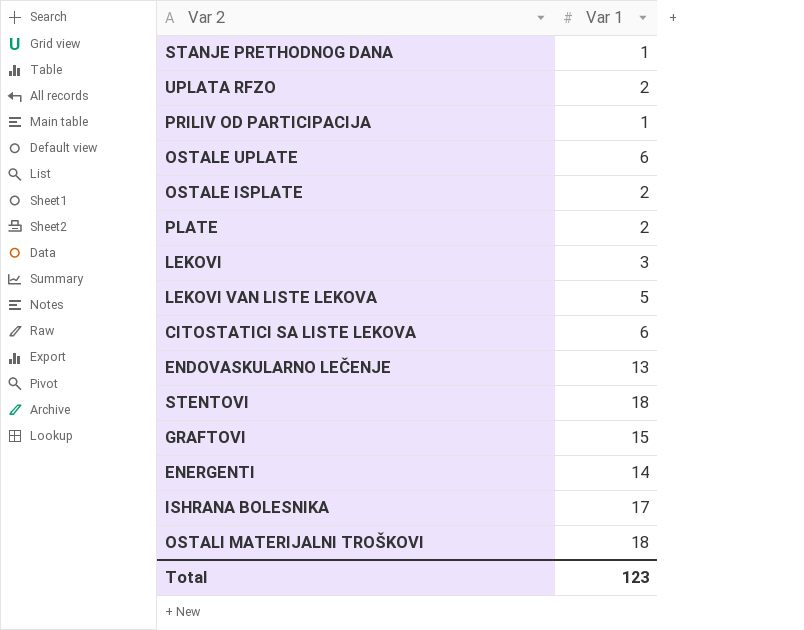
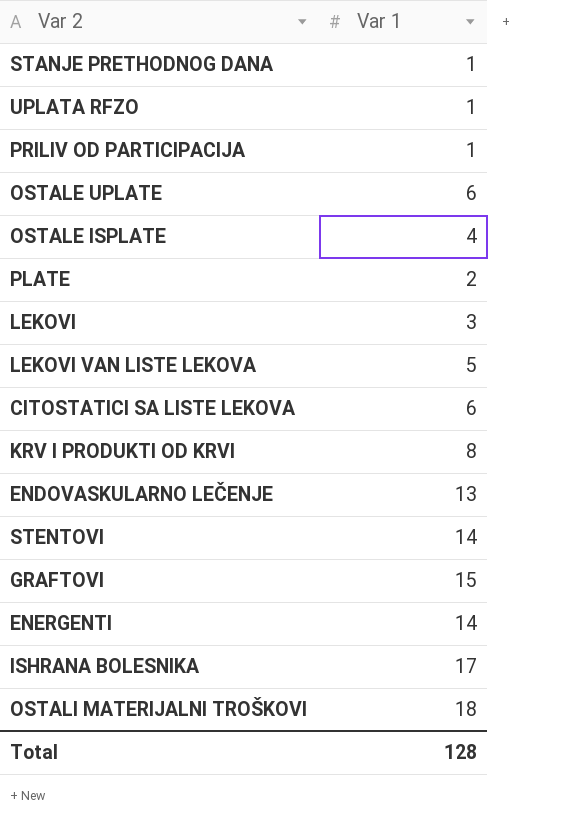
UPLATA RFZO | Var 1: 2 -> 1
OSTALE ISPLATE | Var 1: 2 -> 4
row KRV I PRODUKTI OD KRVI: none -> 8
STENTOVI | Var 1: 18 -> 14
Total | Var 1: 123 -> 128

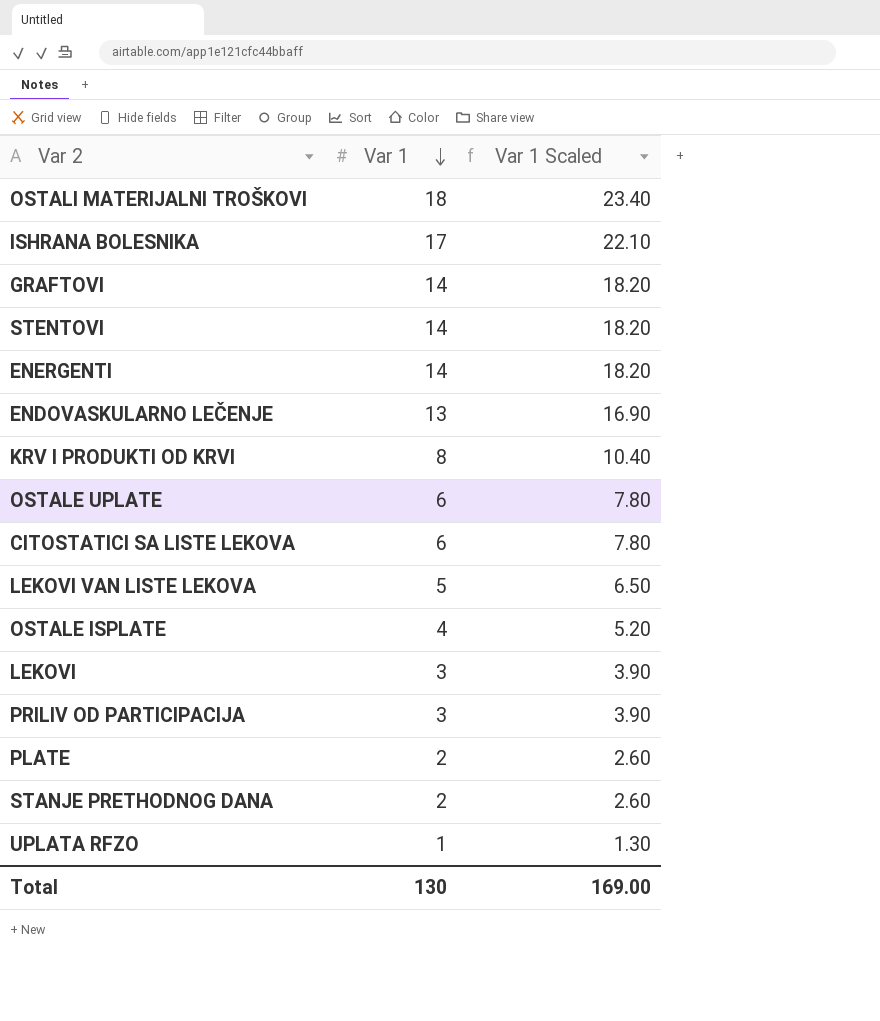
row order: none -> Var 1 descending
column Var 1 Scaled | formula: none -> [Var 1] * 1.3
GRAFTOVI | Var 1: 15 -> 14
PRILIV OD PARTICIPACIJA | Var 1: 1 -> 3
STANJE PRETHODNOG DANA | Var 1: 1 -> 2
Total | Var 1: 128 -> 130

